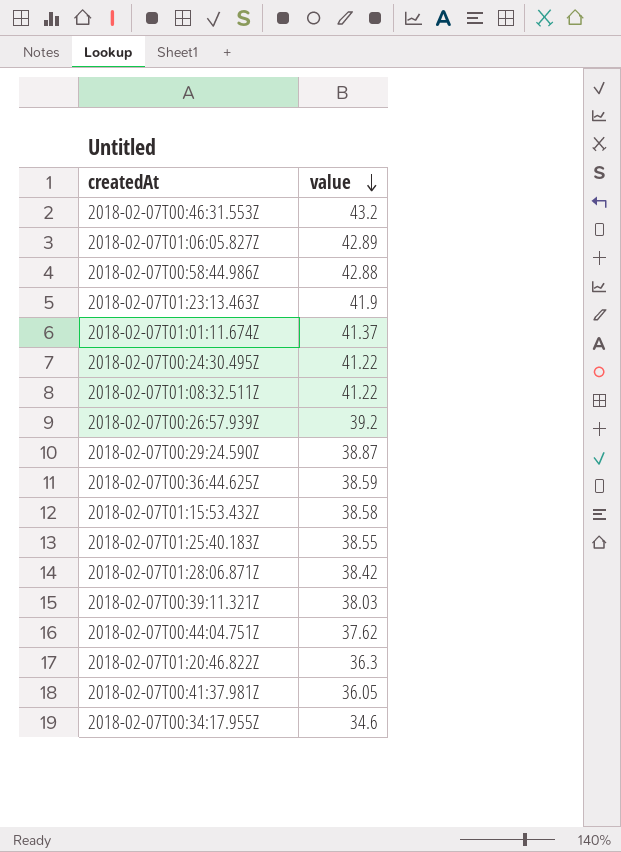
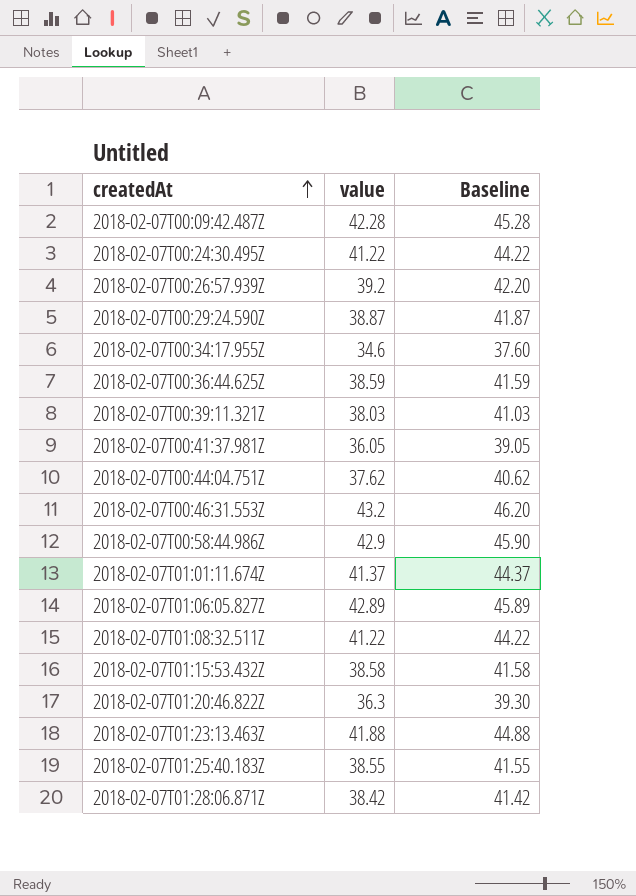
row order: value descending -> createdAt ascending
column Baseline | formula: none -> [value] + 3
row 2018-02-07T00:09:42.487Z: none -> 42.28 | 45.28
2018-02-07T00:58:44.986Z | value: 42.88 -> 42.9
2018-02-07T01:23:13.463Z | value: 41.9 -> 41.88

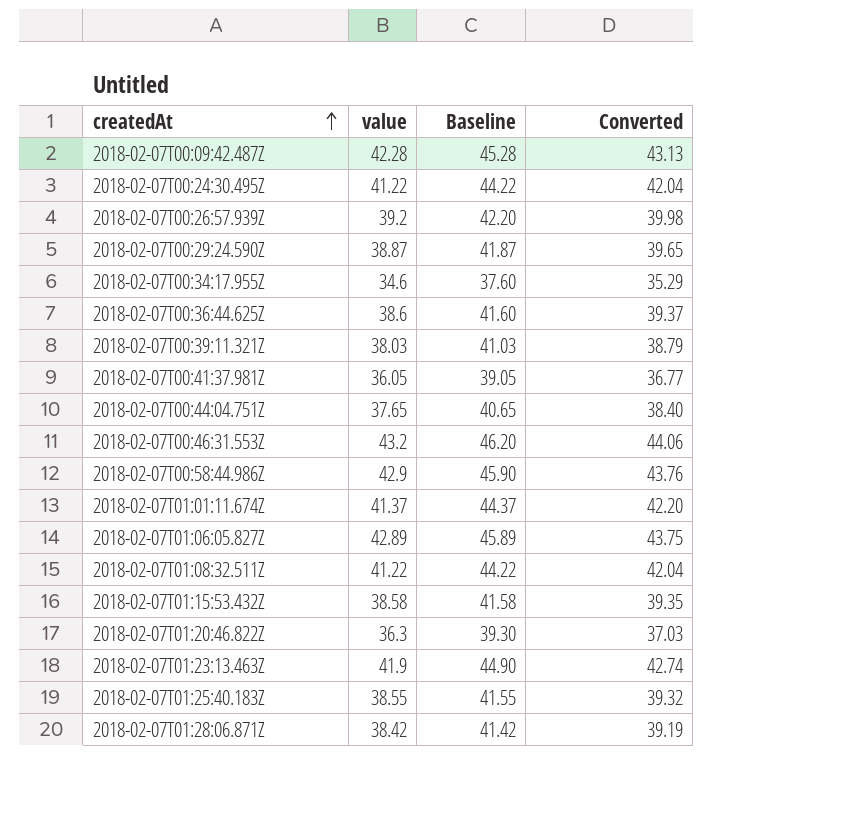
column Converted | formula: none -> [value] * 1.02
2018-02-07T00:36:44.625Z | value: 38.59 -> 38.6
2018-02-07T00:36:44.625Z | Baseline: 41.59 -> 41.60
2018-02-07T00:44:04.751Z | value: 37.62 -> 37.65
2018-02-07T00:44:04.751Z | Baseline: 40.62 -> 40.65
2018-02-07T01:23:13.463Z | value: 41.88 -> 41.9
2018-02-07T01:23:13.463Z | Baseline: 44.88 -> 44.90

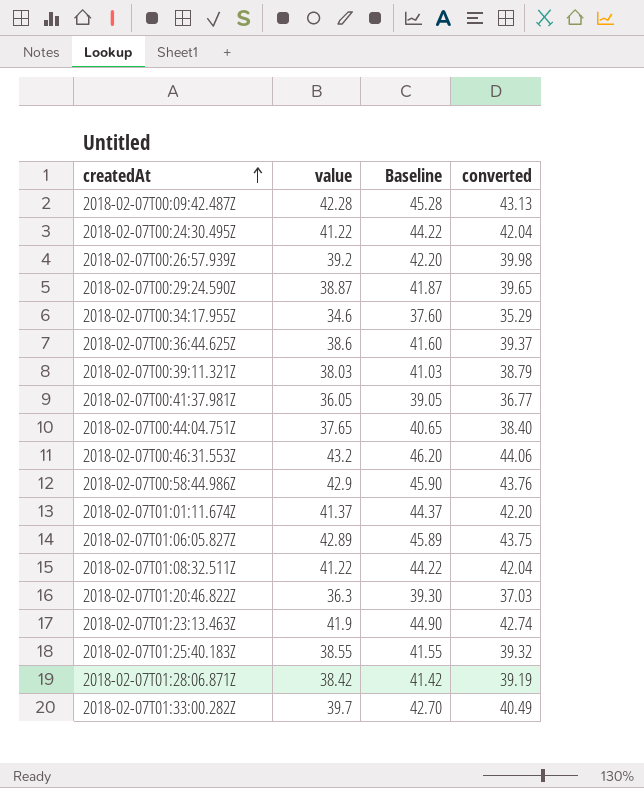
column name: Converted -> converted
row 2018-02-07T01:15:53.432Z: 38.58 | 41.58 | 39.35 -> none
row 2018-02-07T01:33:00.282Z: none -> 39.7 | 42.70 | 40.49

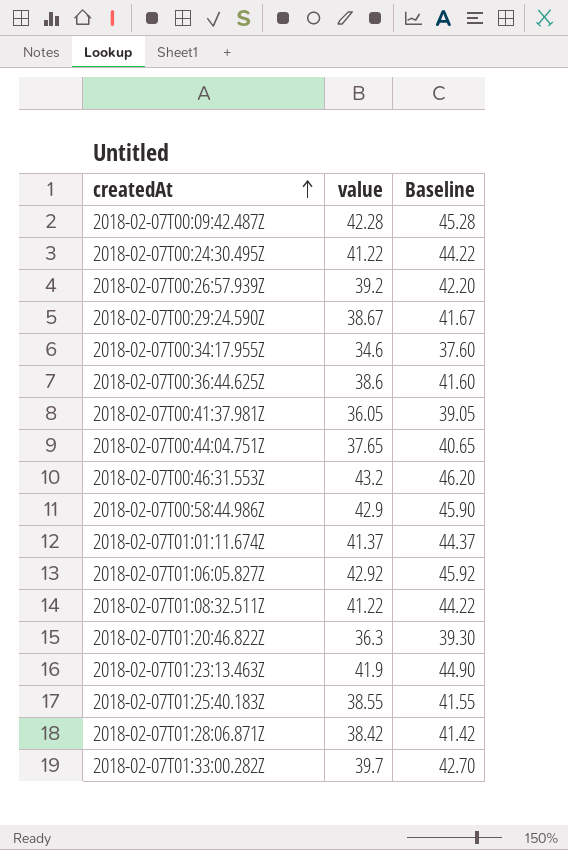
column converted | formula: [value] * 1.02 -> none
row 2018-02-07T00:39:11.321Z: 38.03 | 41.03 | 38.79 -> none
2018-02-07T00:29:24.590Z | value: 38.87 -> 38.67
2018-02-07T00:29:24.590Z | Baseline: 41.87 -> 41.67
2018-02-07T01:06:05.827Z | value: 42.89 -> 42.92
2018-02-07T01:06:05.827Z | Baseline: 45.89 -> 45.92

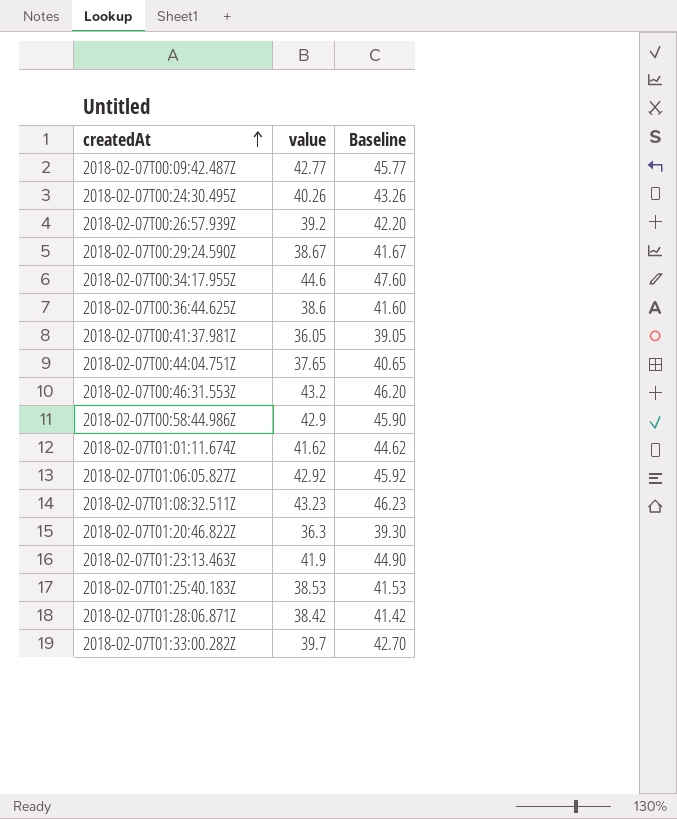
2018-02-07T00:09:42.487Z | value: 42.28 -> 42.77
2018-02-07T00:09:42.487Z | Baseline: 45.28 -> 45.77
2018-02-07T00:24:30.495Z | value: 41.22 -> 40.26
2018-02-07T00:24:30.495Z | Baseline: 44.22 -> 43.26
2018-02-07T00:34:17.955Z | value: 34.6 -> 44.6
2018-02-07T00:34:17.955Z | Baseline: 37.60 -> 47.60
2018-02-07T01:01:11.674Z | value: 41.37 -> 41.62
2018-02-07T01:01:11.674Z | Baseline: 44.37 -> 44.62
2018-02-07T01:08:32.511Z | value: 41.22 -> 43.23
2018-02-07T01:08:32.511Z | Baseline: 44.22 -> 46.23
2018-02-07T01:25:40.183Z | value: 38.55 -> 38.53
2018-02-07T01:25:40.183Z | Baseline: 41.55 -> 41.53

